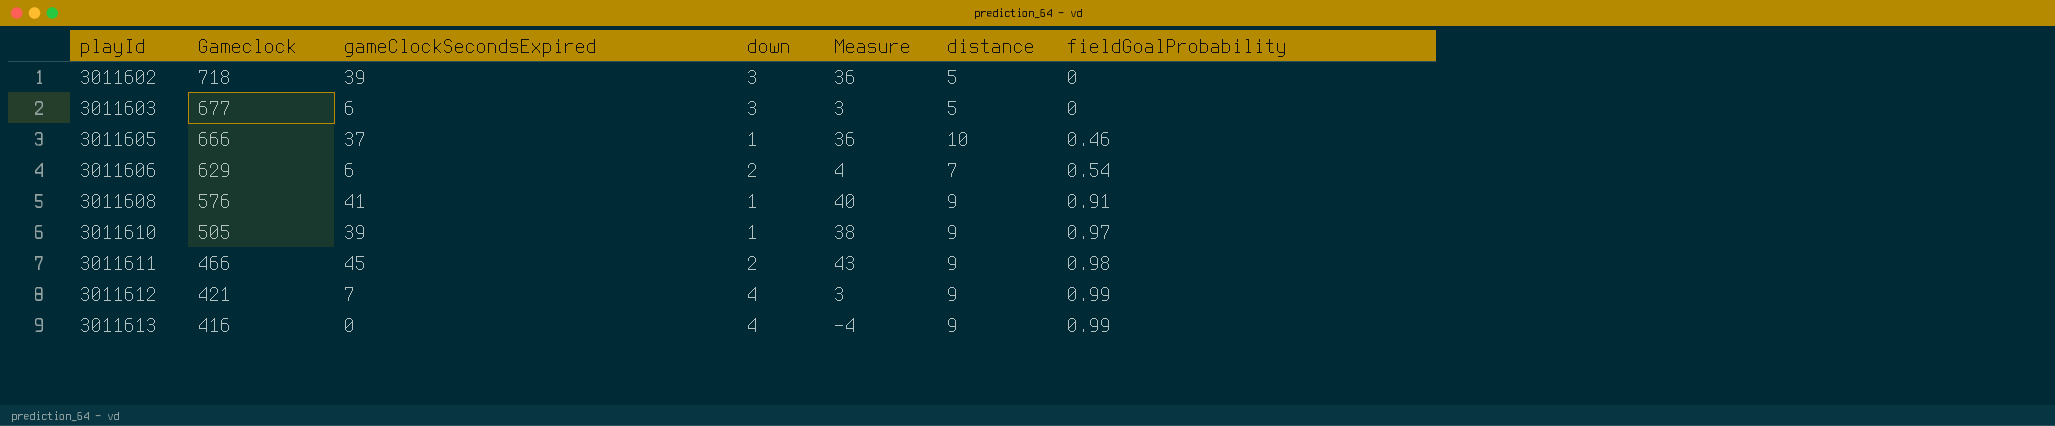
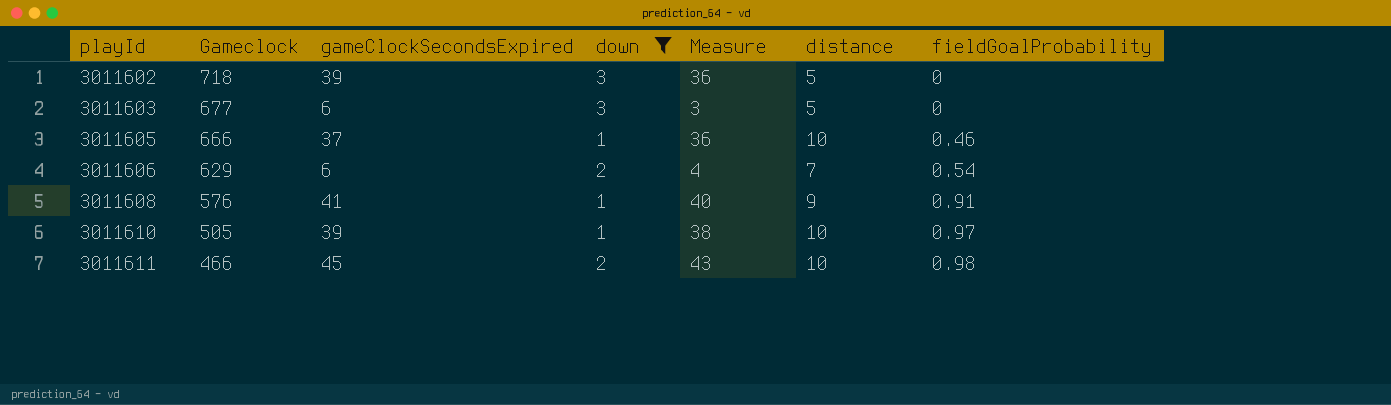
filter: none -> down != 4
3011610 | distance: 9 -> 10
3011611 | distance: 9 -> 10

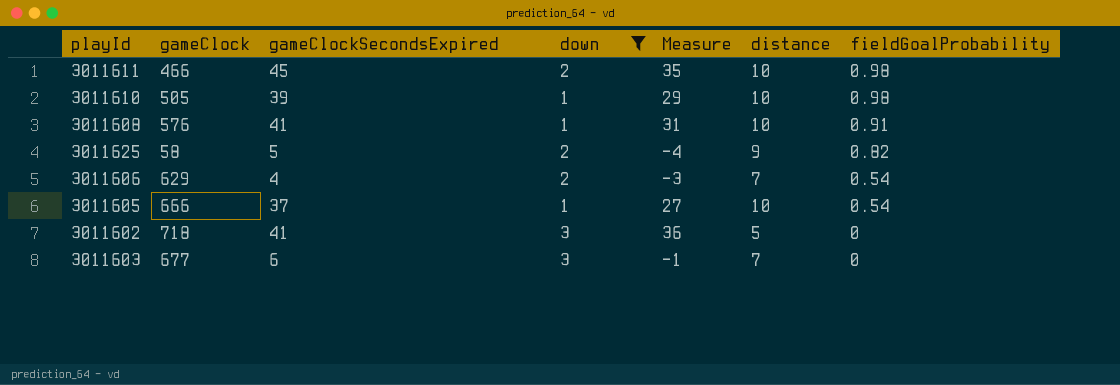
row order: playId ascending -> fieldGoalProbability descending
column name: Gameclock -> gameClock
column Measure | formula: [gameClockSecondsExpired] - [down] -> [gameClockSecondsExpired] - [distance]
3011610 | fieldGoalProbability: 0.97 -> 0.98
3011608 | distance: 9 -> 10
row 3011625: none -> 58 | 5 | 2 | -4 | 9 | 0.82
3011606 | gameClockSecondsExpired: 6 -> 4
3011605 | fieldGoalProbability: 0.46 -> 0.54
3011602 | gameClockSecondsExpired: 39 -> 41
3011603 | distance: 5 -> 7

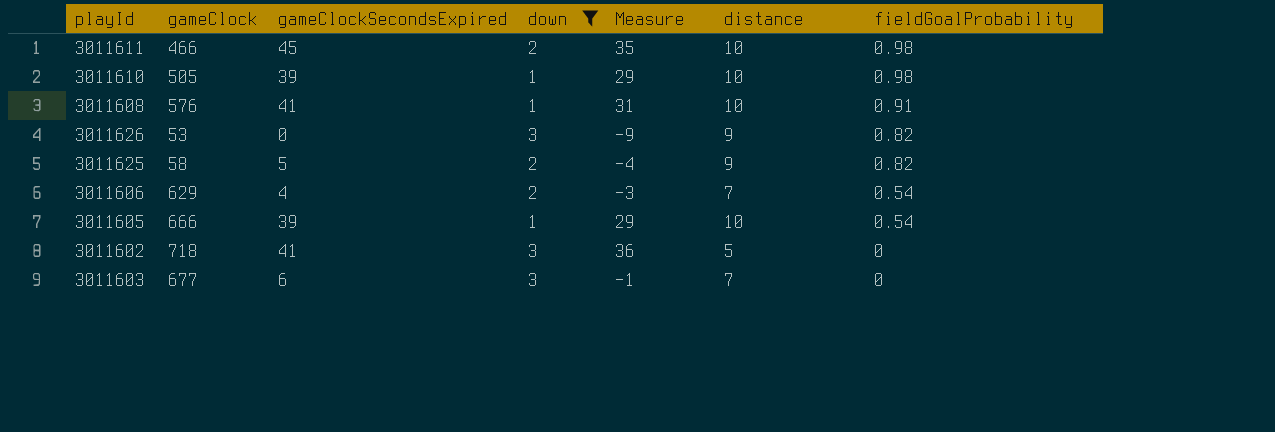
row 3011626: none -> 53 | 0 | 3 | -9 | 9 | 0.82
3011605 | gameClockSecondsExpired: 37 -> 39
3011605 | Measure: 27 -> 29

